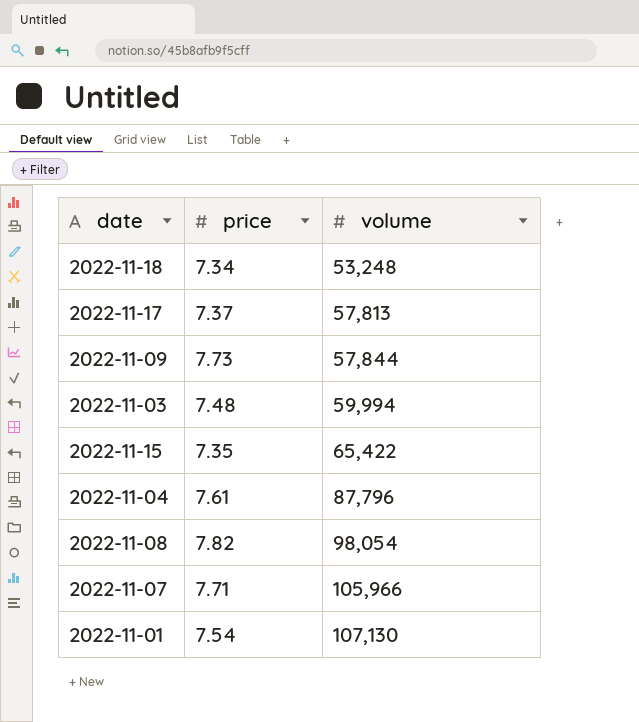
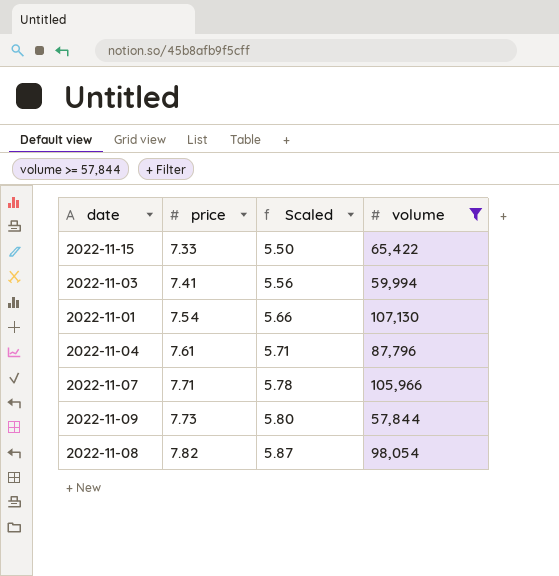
filter: none -> volume >= 57,844
row order: volume ascending -> price ascending
column Scaled | formula: none -> [price] * 0.75
2022-11-15 | price: 7.35 -> 7.33
2022-11-03 | price: 7.48 -> 7.41

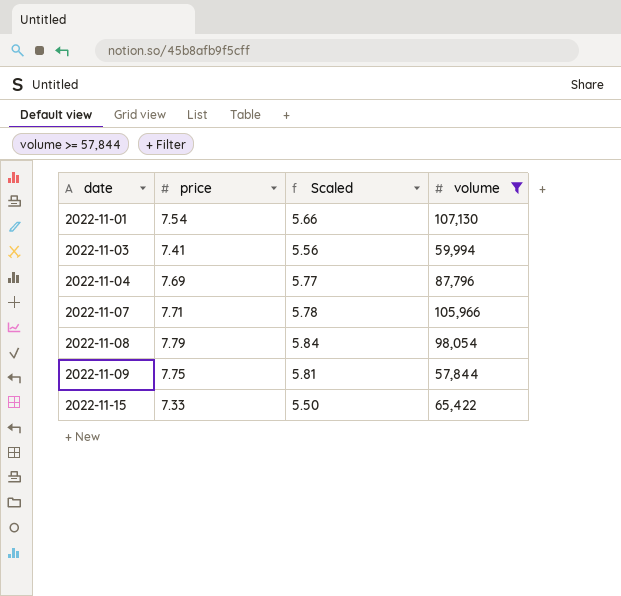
row order: price ascending -> date ascending
2022-11-04 | price: 7.61 -> 7.69
2022-11-04 | Scaled: 5.71 -> 5.77
2022-11-08 | price: 7.82 -> 7.79
2022-11-08 | Scaled: 5.87 -> 5.84
2022-11-09 | price: 7.73 -> 7.75
2022-11-09 | Scaled: 5.80 -> 5.81

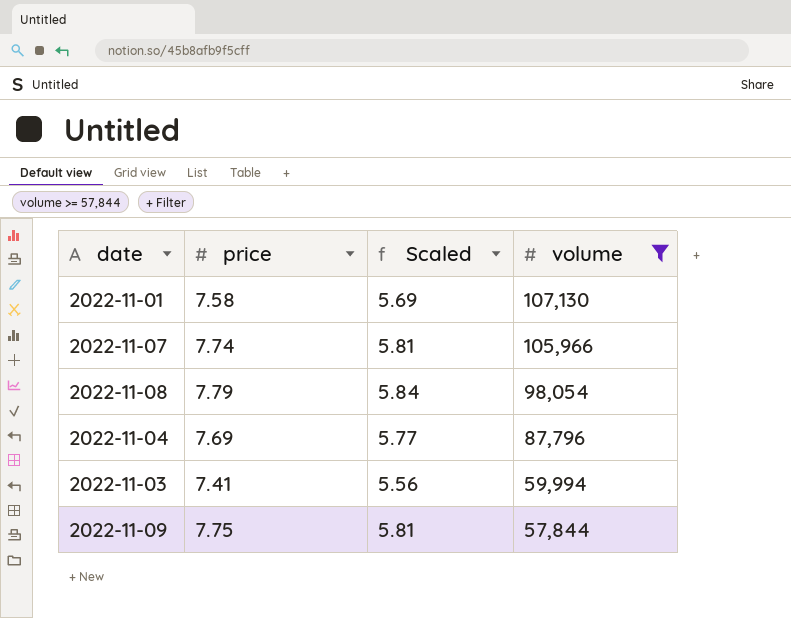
row order: date ascending -> volume descending
row 2022-11-15: 7.33 | 5.50 | 65,422 -> none
2022-11-01 | price: 7.54 -> 7.58
2022-11-01 | Scaled: 5.66 -> 5.69
2022-11-07 | price: 7.71 -> 7.74
2022-11-07 | Scaled: 5.78 -> 5.81

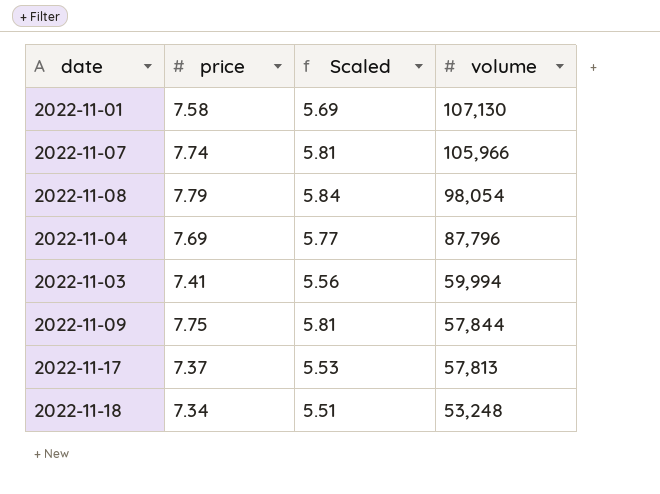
filter: volume >= 57,844 -> none

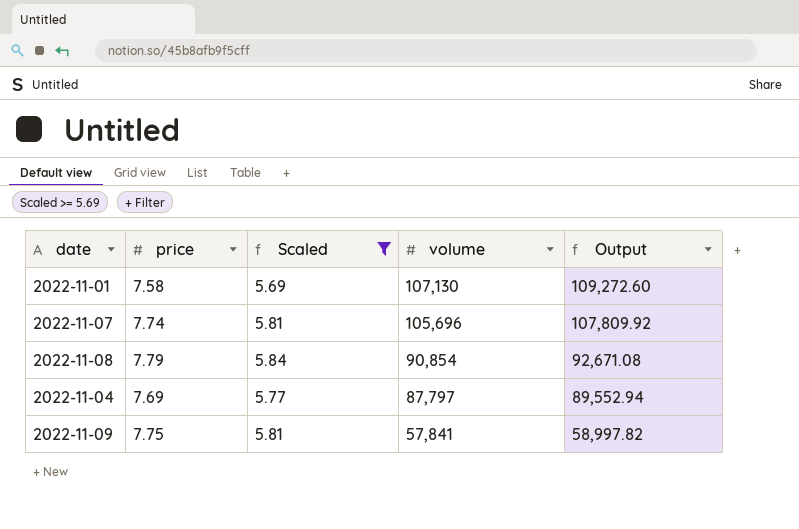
filter: none -> Scaled >= 5.69
column Output | formula: none -> [volume] * 1.02
2022-11-07 | volume: 105,966 -> 105,696
2022-11-08 | volume: 98,054 -> 90,854
2022-11-04 | volume: 87,796 -> 87,797
2022-11-09 | volume: 57,844 -> 57,841

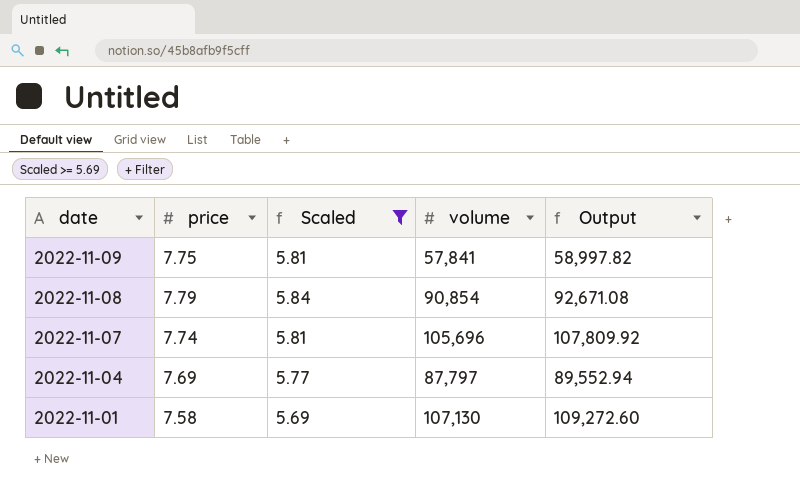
row order: volume descending -> date descending

